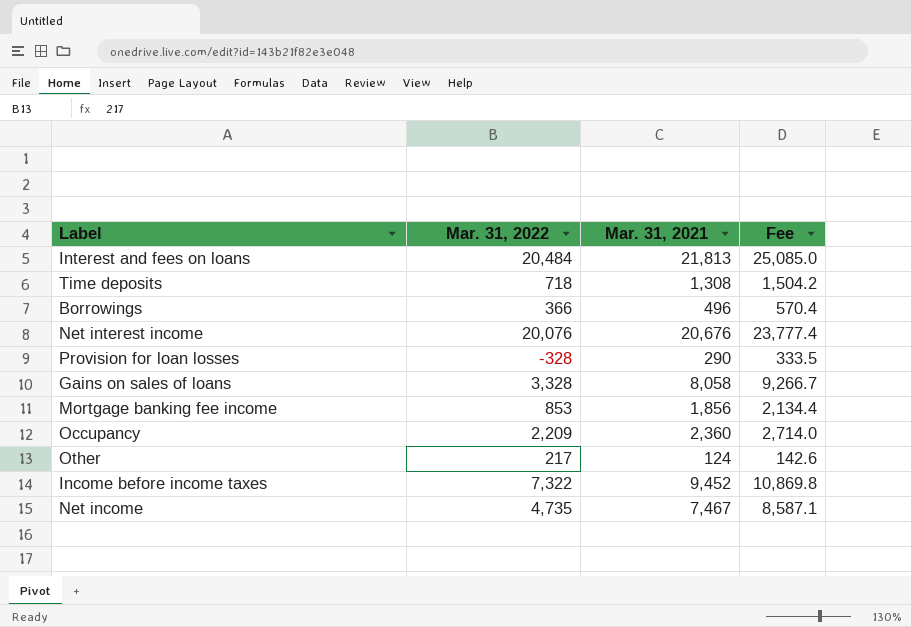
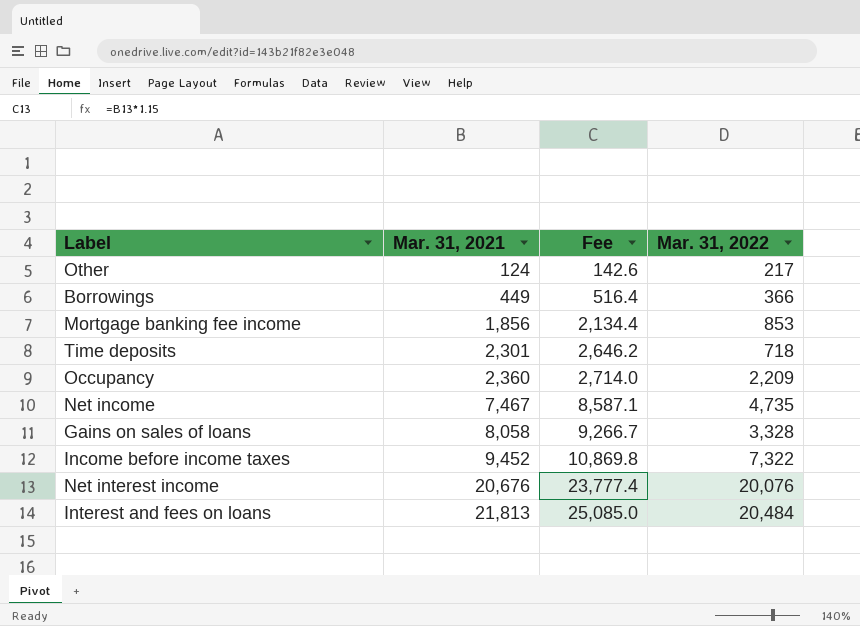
row order: none -> Mar. 31, 2021 ascending
column Mar. 31, 2022 | position: 2 -> 4
row Provision for loan losses: -328 | 290 | 333.5 -> none
Borrowings | Mar. 31, 2021: 496 -> 449
Borrowings | Fee: 570.4 -> 516.4
Time deposits | Mar. 31, 2021: 1,308 -> 2,301
Time deposits | Fee: 1,504.2 -> 2,646.2

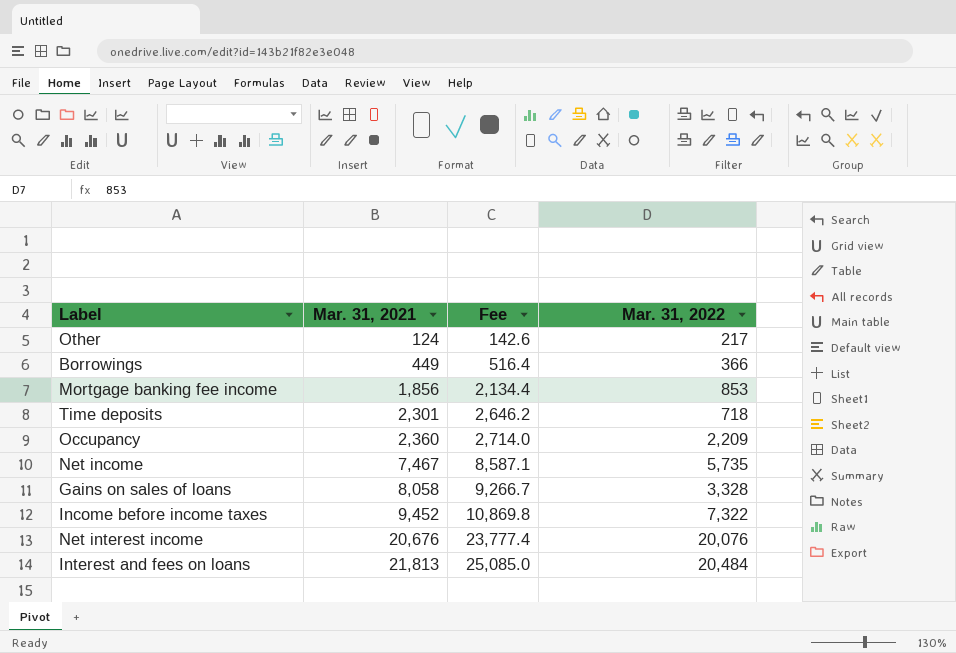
Net income | Mar. 31, 2022: 4,735 -> 5,735

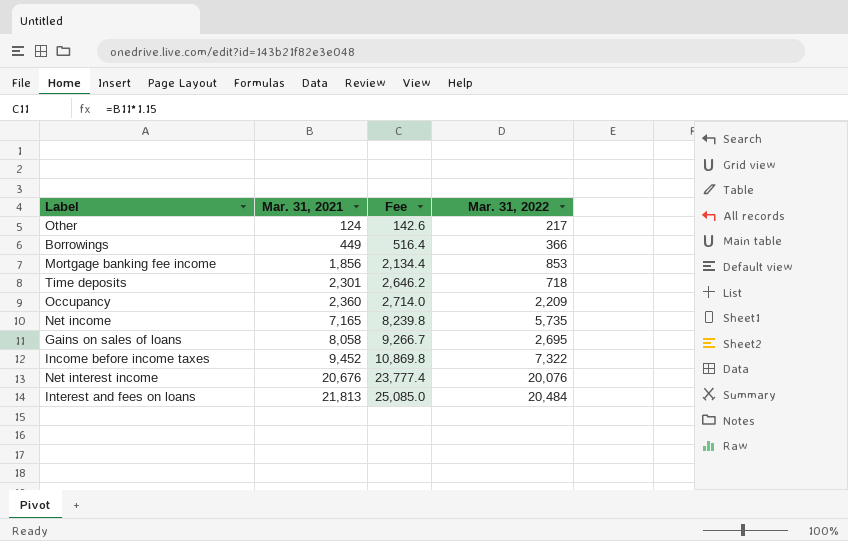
Net income | Mar. 31, 2021: 7,467 -> 7,165
Net income | Fee: 8,587.1 -> 8,239.8
Gains on sales of loans | Mar. 31, 2022: 3,328 -> 2,695

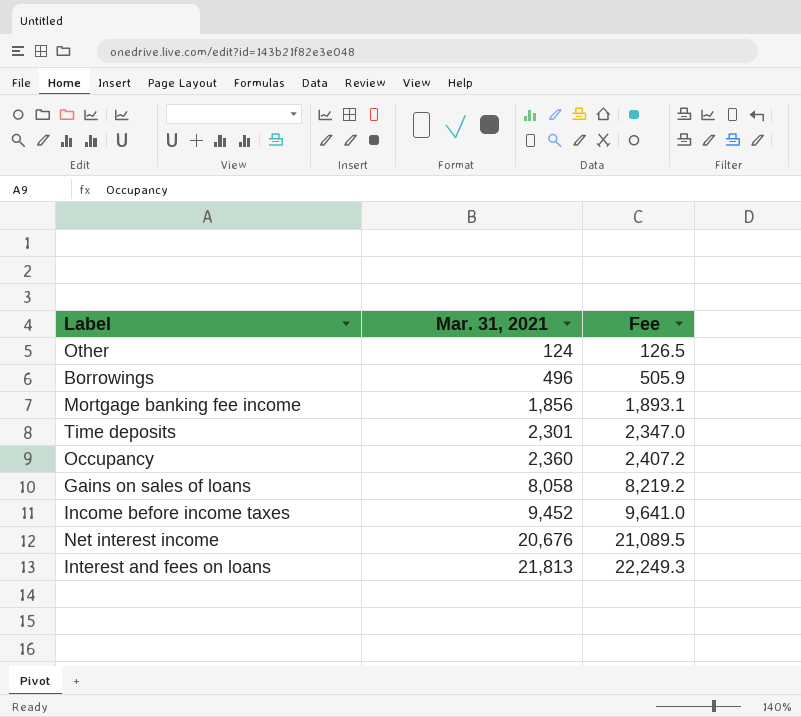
column Mar. 31, 2022 | position: 4 -> none
column Fee | formula: [Mar. 31, 2021] * 1.15 -> [Mar. 31, 2021] * 1.02
row Net income: 7,165 | 8,239.8 | 5,735 -> none
Borrowings | Mar. 31, 2021: 449 -> 496

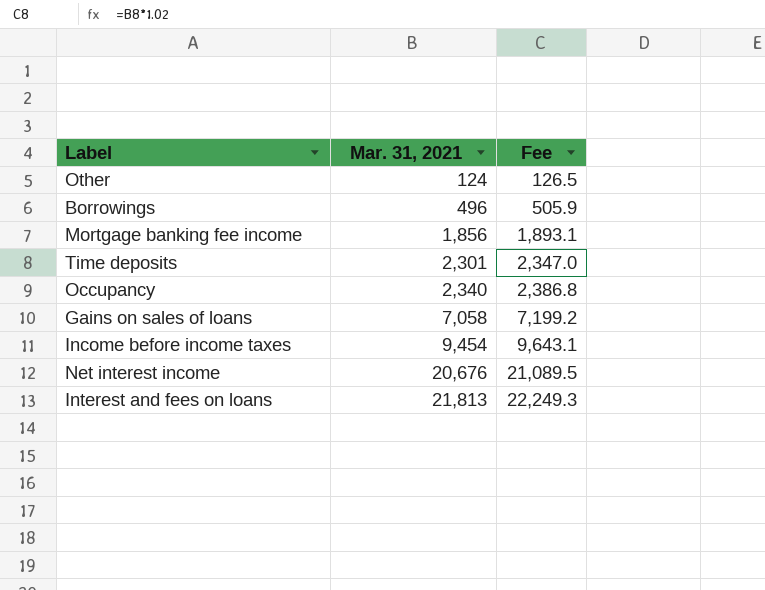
Occupancy | Mar. 31, 2021: 2,360 -> 2,340
Occupancy | Fee: 2,407.2 -> 2,386.8
Gains on sales of loans | Mar. 31, 2021: 8,058 -> 7,058
Gains on sales of loans | Fee: 8,219.2 -> 7,199.2
Income before income taxes | Mar. 31, 2021: 9,452 -> 9,454
Income before income taxes | Fee: 9,641.0 -> 9,643.1

